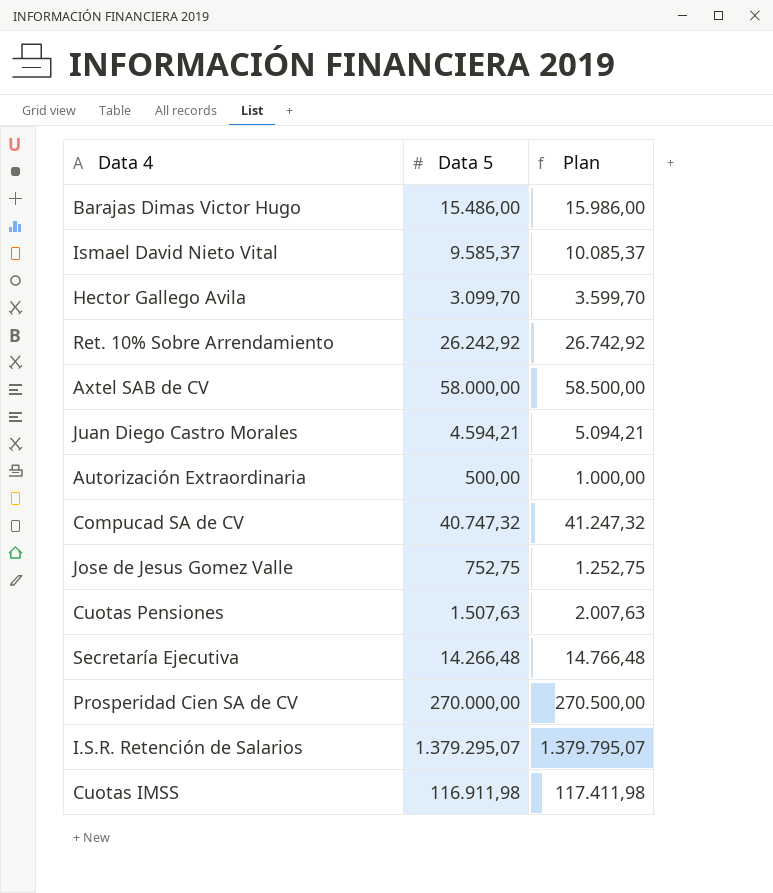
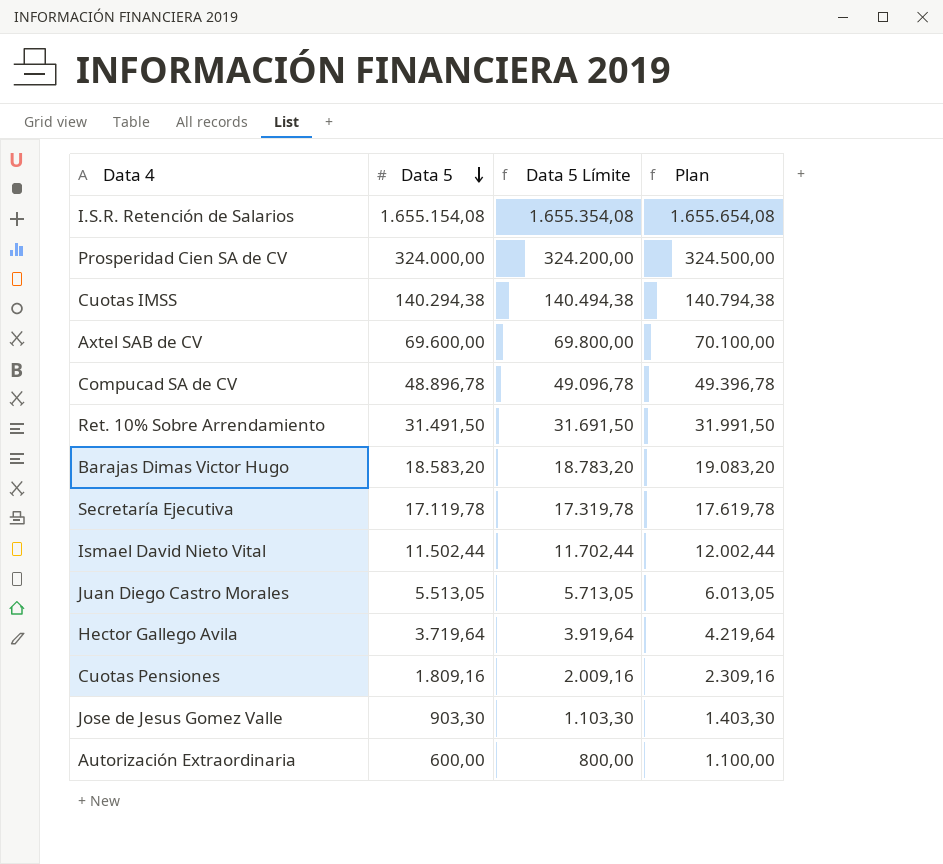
row order: none -> Data 5 descending
column Data 5 Límite | formula: none -> [Data 5] + 200
I.S.R. Retención de Salarios | Data 5: 1.379.295,07 -> 1.655.154,08
I.S.R. Retención de Salarios | Plan: 1.379.795,07 -> 1.655.654,08
Prosperidad Cien SA de CV | Data 5: 270.000,00 -> 324.000,00
Prosperidad Cien SA de CV | Plan: 270.500,00 -> 324.500,00
Cuotas IMSS | Data 5: 116.911,98 -> 140.294,38
Cuotas IMSS | Plan: 117.411,98 -> 140.794,38
Axtel SAB de CV | Data 5: 58.000,00 -> 69.600,00
Axtel SAB de CV | Plan: 58.500,00 -> 70.100,00
Compucad SA de CV | Data 5: 40.747,32 -> 48.896,78
Compucad SA de CV | Plan: 41.247,32 -> 49.396,78
Ret. 10% Sobre Arrendamiento | Data 5: 26.242,92 -> 31.491,50
Ret. 10% Sobre Arrendamiento | Plan: 26.742,92 -> 31.991,50
Barajas Dimas Victor Hugo | Data 5: 15.486,00 -> 18.583,20
Barajas Dimas Victor Hugo | Plan: 15.986,00 -> 19.083,20
Secretaría Ejecutiva | Data 5: 14.266,48 -> 17.119,78
Secretaría Ejecutiva | Plan: 14.766,48 -> 17.619,78
Ismael David Nieto Vital | Data 5: 9.585,37 -> 11.502,44
Ismael David Nieto Vital | Plan: 10.085,37 -> 12.002,44
Juan Diego Castro Morales | Data 5: 4.594,21 -> 5.513,05
Juan Diego Castro Morales | Plan: 5.094,21 -> 6.013,05
Hector Gallego Avila | Data 5: 3.099,70 -> 3.719,64
Hector Gallego Avila | Plan: 3.599,70 -> 4.219,64
Cuotas Pensiones | Data 5: 1.507,63 -> 1.809,16
Cuotas Pensiones | Plan: 2.007,63 -> 2.309,16
Jose de Jesus Gomez Valle | Data 5: 752,75 -> 903,30
Jose de Jesus Gomez Valle | Plan: 1.252,75 -> 1.403,30
Autorización Extraordinaria | Data 5: 500,00 -> 600,00
Autorización Extraordinaria | Plan: 1.000,00 -> 1.100,00

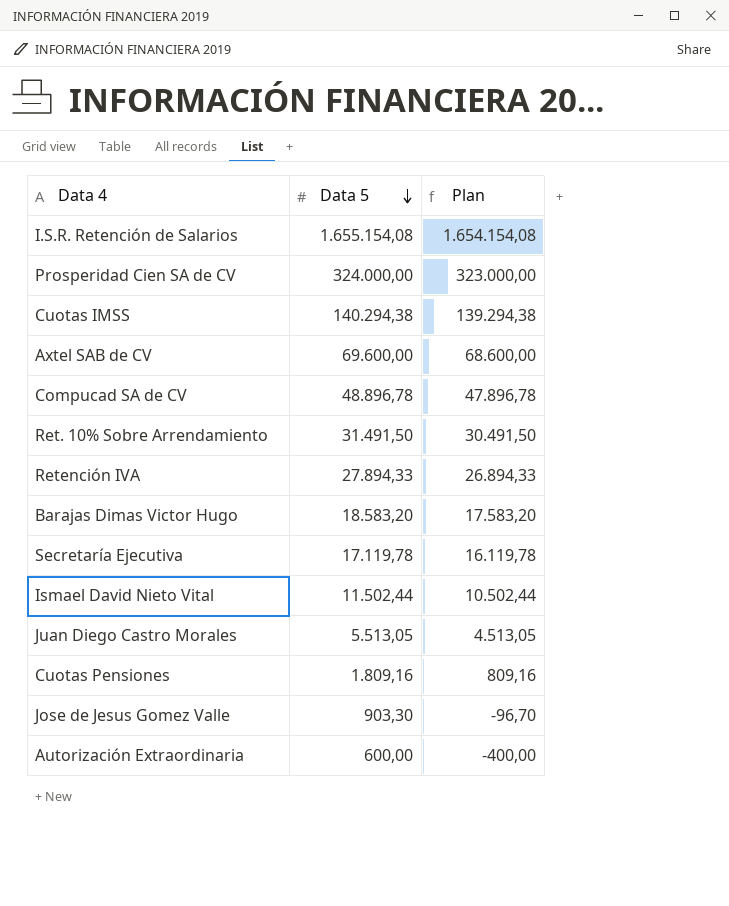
column Data 5 Límite | formula: [Data 5] + 200 -> none
column Plan | formula: [Data 5] + 500 -> [Data 5] - 1000
row Hector Gallego Avila: 3.719,64 | 3.919,64 | 4.219,64 -> none
row Retención IVA: none -> 27.894,33 | 26.894,33

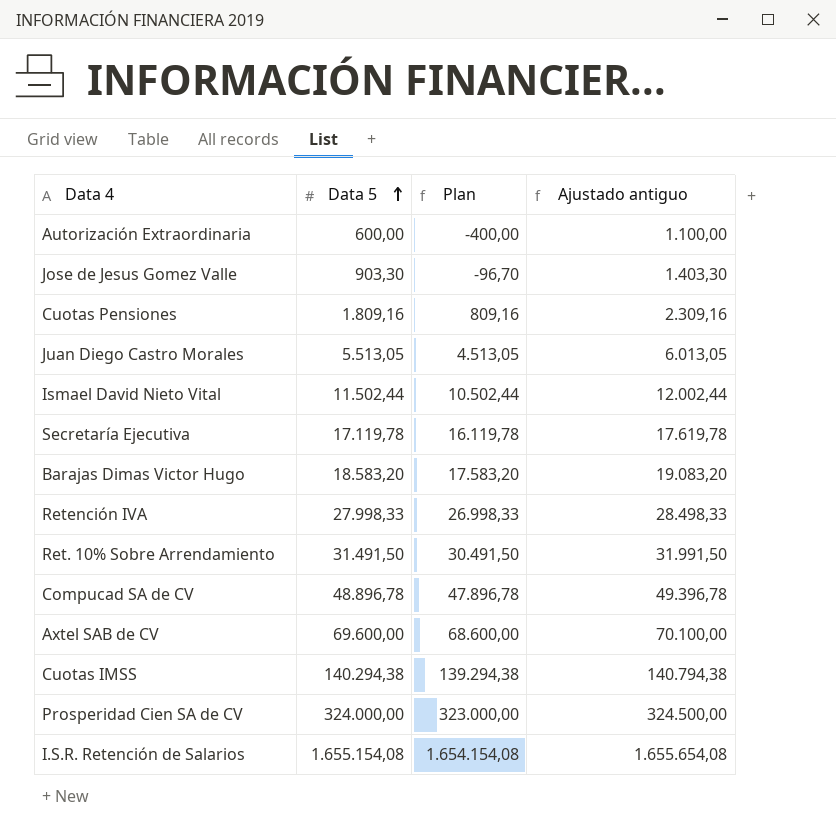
row order: Data 5 descending -> Data 5 ascending
column Ajustado antiguo | formula: none -> [Data 5] + 500
Retención IVA | Data 5: 27.894,33 -> 27.998,33
Retención IVA | Plan: 26.894,33 -> 26.998,33

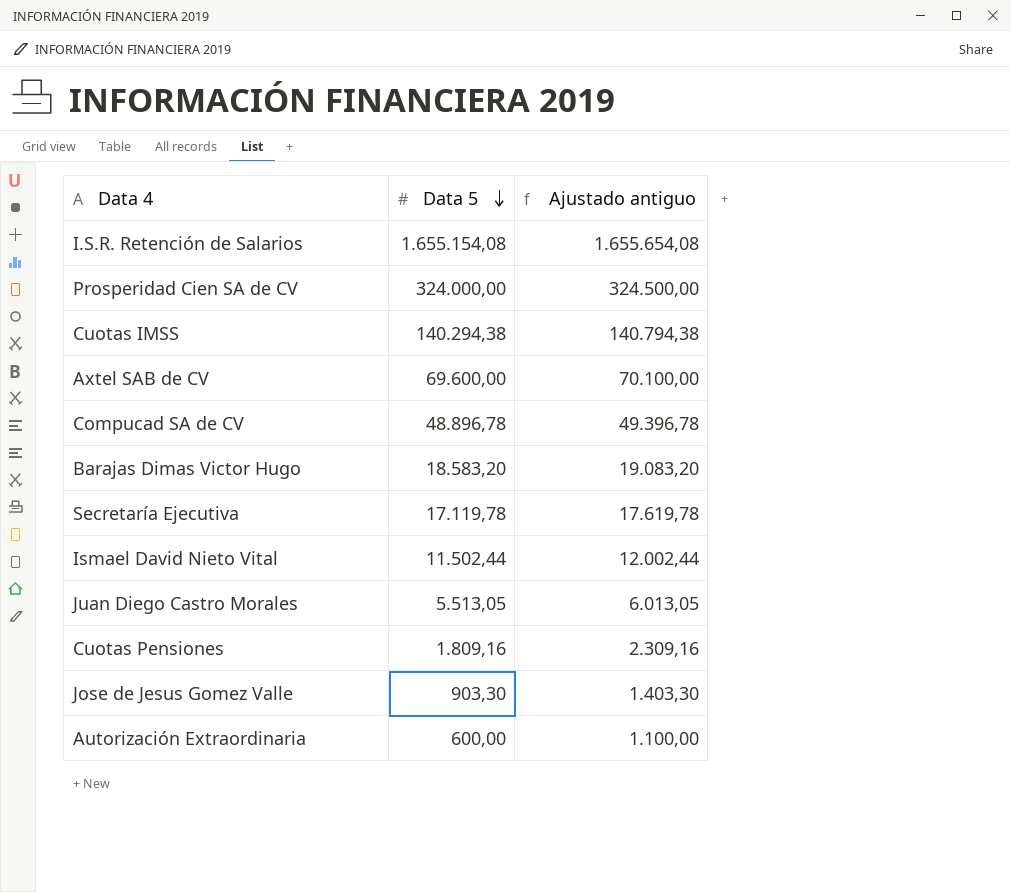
row order: Data 5 ascending -> Data 5 descending
column Plan | formula: [Data 5] - 1000 -> none
row Retención IVA: 27.998,33 | 26.998,33 | 28.498,33 -> none
row Ret. 10% Sobre Arrendamiento: 31.491,50 | 30.491,50 | 31.991,50 -> none

